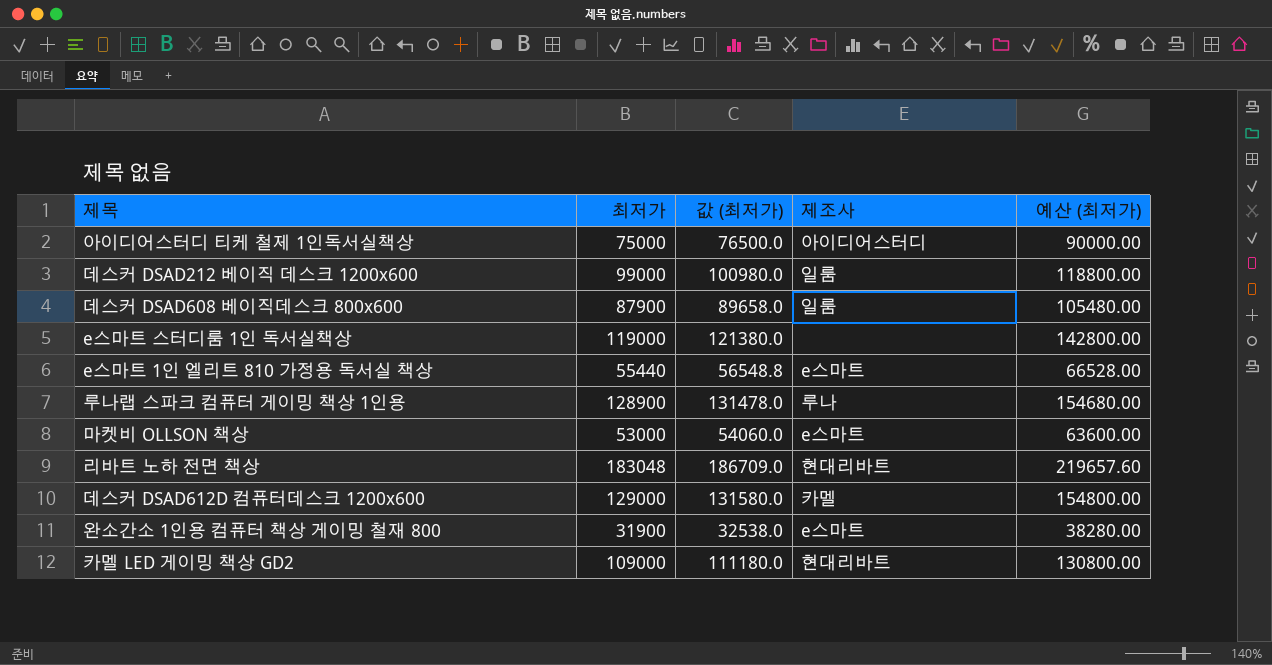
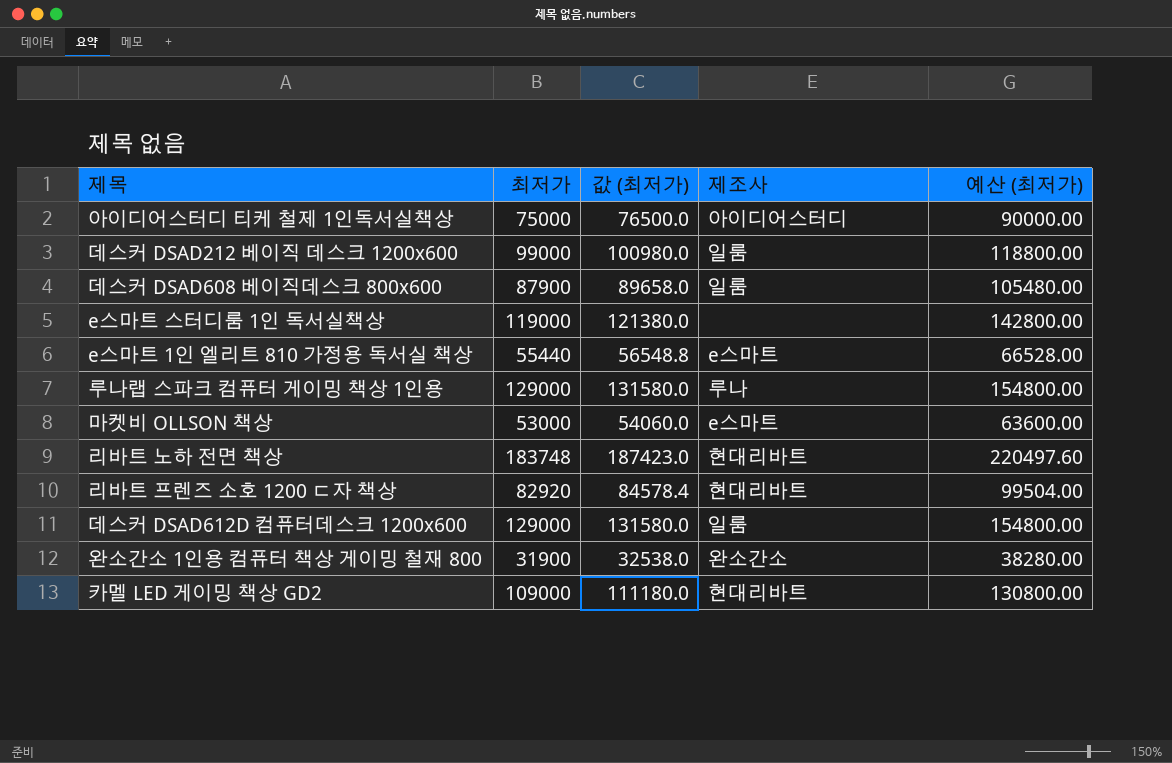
루나랩 스파크 컴퓨터 게이밍 책상 1인용 | 최저가: 128900 -> 129000
루나랩 스파크 컴퓨터 게이밍 책상 1인용 | 값 (최저가): 131478.0 -> 131580.0
루나랩 스파크 컴퓨터 게이밍 책상 1인용 | 예산 (최저가): 154680.00 -> 154800.00
리바트 노하 전면 책상 | 최저가: 183048 -> 183748
리바트 노하 전면 책상 | 값 (최저가): 186709.0 -> 187423.0
리바트 노하 전면 책상 | 예산 (최저가): 219657.60 -> 220497.60
row 리바트 프렌즈 소호 1200 ㄷ자 책상: none -> 82920 | 84578.4 | 현대리바트 | 99504.00
데스커 DSAD612D 컴퓨터데스크 1200x600 | 제조사: 카멜 -> 일룸
완소간소 1인용 컴퓨터 책상 게이밍 철재 800 | 제조사: e스마트 -> 완소간소

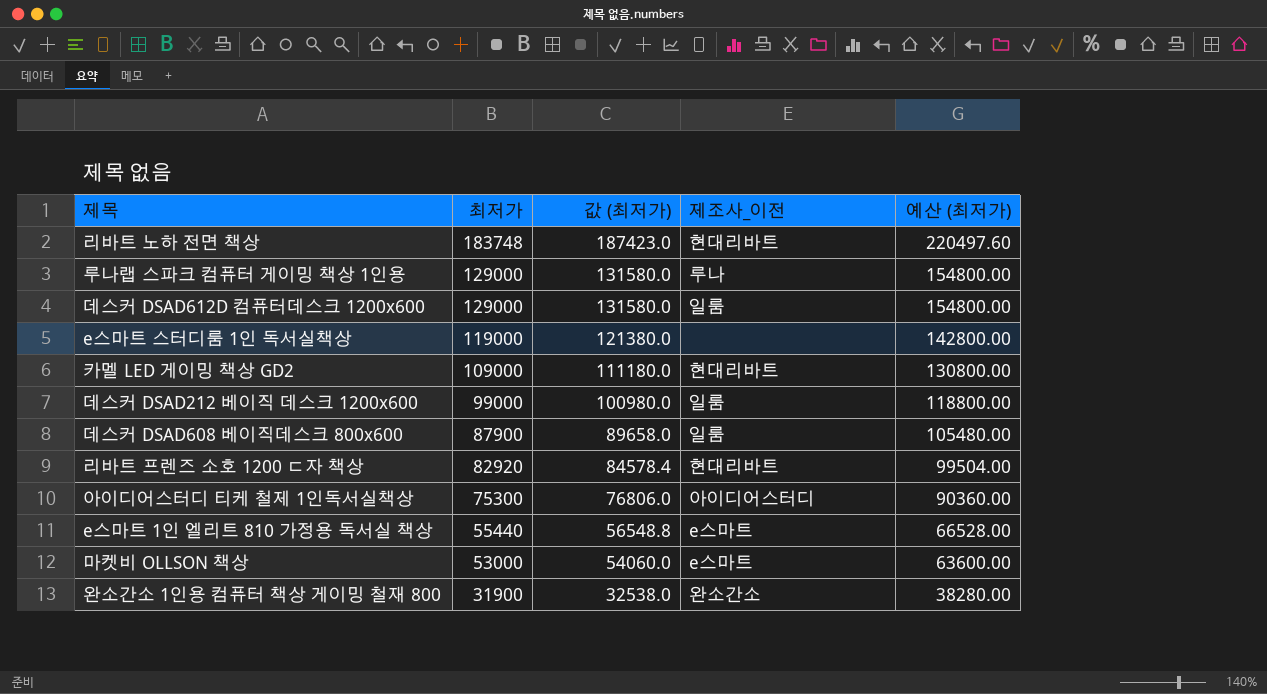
row order: none -> 최저가 descending
column name: 제조사 -> 제조사_이전
아이디어스터디 티케 철제 1인독서실책상 | 최저가: 75000 -> 75300
아이디어스터디 티케 철제 1인독서실책상 | 값 (최저가): 76500.0 -> 76806.0
아이디어스터디 티케 철제 1인독서실책상 | 예산 (최저가): 90000.00 -> 90360.00

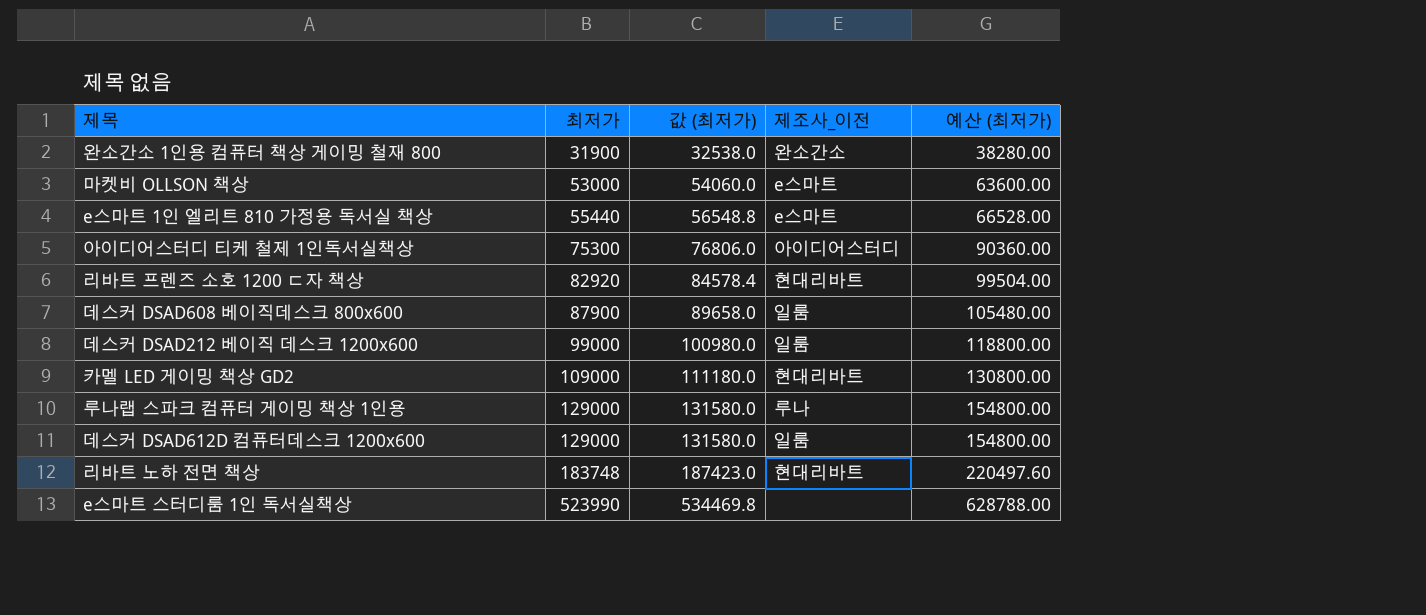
row order: 최저가 descending -> 최저가 ascending
e스마트 스터디룸 1인 독서실책상 | 최저가: 119000 -> 523990
e스마트 스터디룸 1인 독서실책상 | 값 (최저가): 121380.0 -> 534469.8
e스마트 스터디룸 1인 독서실책상 | 예산 (최저가): 142800.00 -> 628788.00

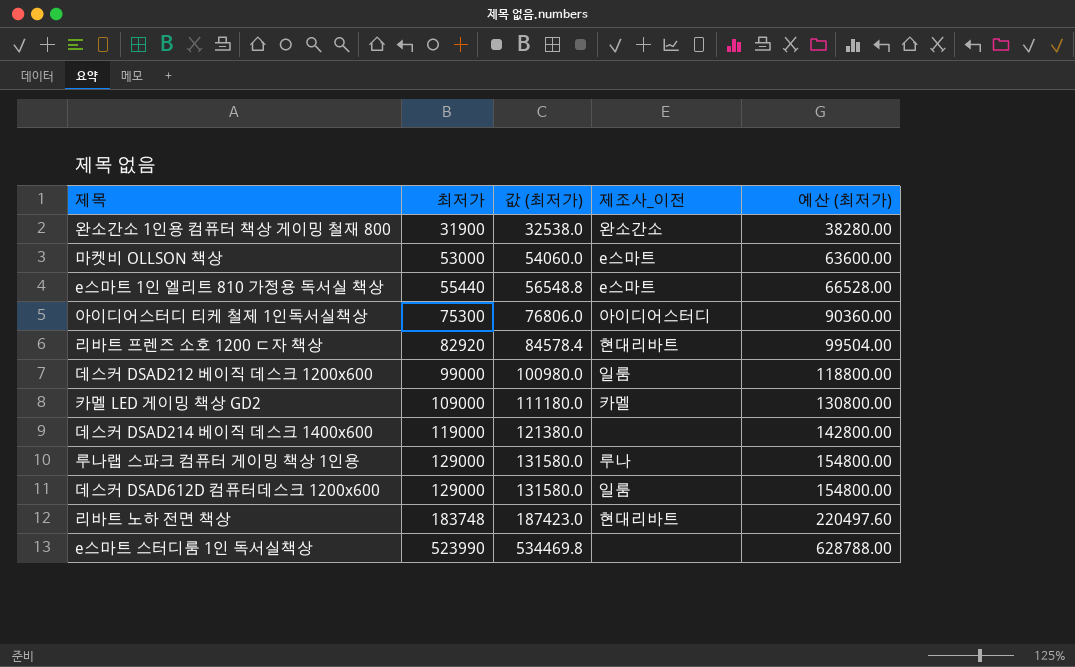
row 데스커 DSAD608 베이직데스크 800x600: 87900 | 89658.0 | 일룸 | 105480.00 -> none
카멜 LED 게이밍 책상 GD2 | 제조사_이전: 현대리바트 -> 카멜
row 데스커 DSAD214 베이직 데스크 1400x600: none -> 119000 | 121380.0 | none | 142800.00

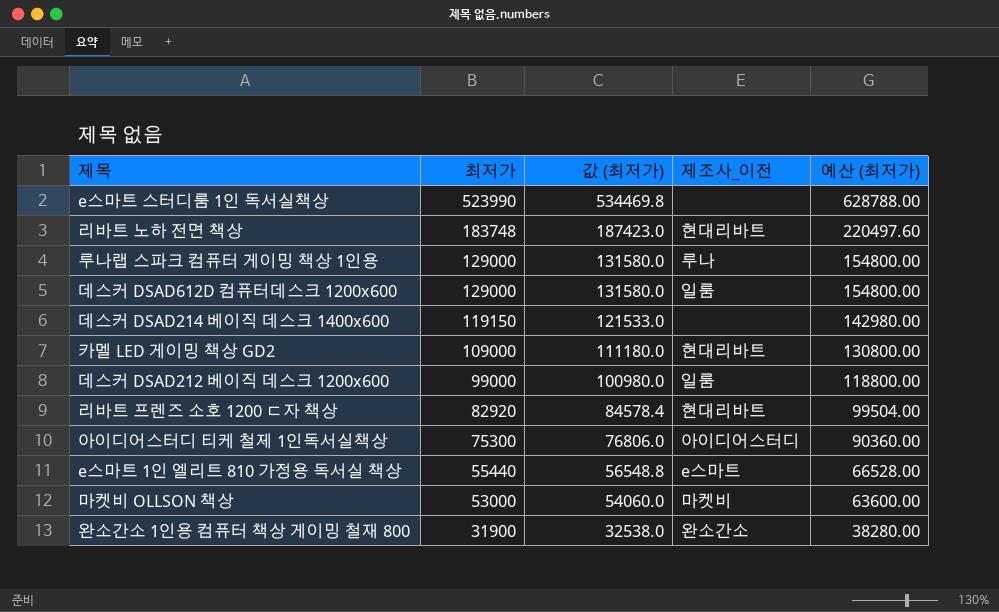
row order: 최저가 ascending -> 최저가 descending
데스커 DSAD214 베이직 데스크 1400x600 | 최저가: 119000 -> 119150
데스커 DSAD214 베이직 데스크 1400x600 | 값 (최저가): 121380.0 -> 121533.0
데스커 DSAD214 베이직 데스크 1400x600 | 예산 (최저가): 142800.00 -> 142980.00
카멜 LED 게이밍 책상 GD2 | 제조사_이전: 카멜 -> 현대리바트
마켓비 OLLSON 책상 | 제조사_이전: e스마트 -> 마켓비

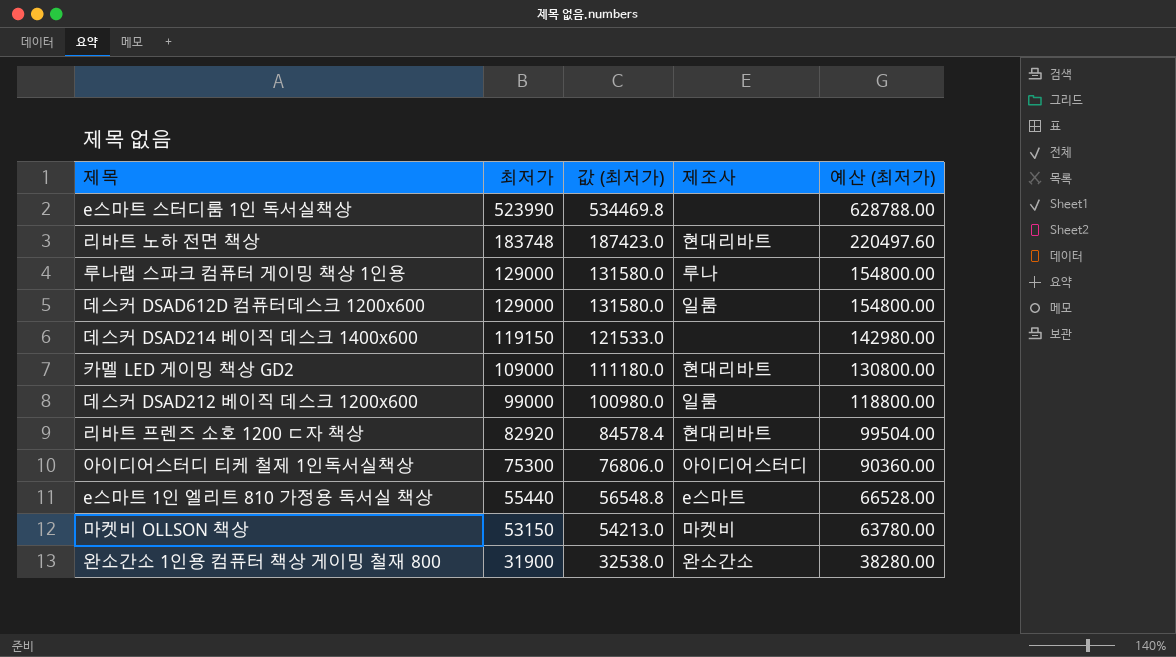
column name: 제조사_이전 -> 제조사
마켓비 OLLSON 책상 | 최저가: 53000 -> 53150
마켓비 OLLSON 책상 | 값 (최저가): 54060.0 -> 54213.0
마켓비 OLLSON 책상 | 예산 (최저가): 63600.00 -> 63780.00

